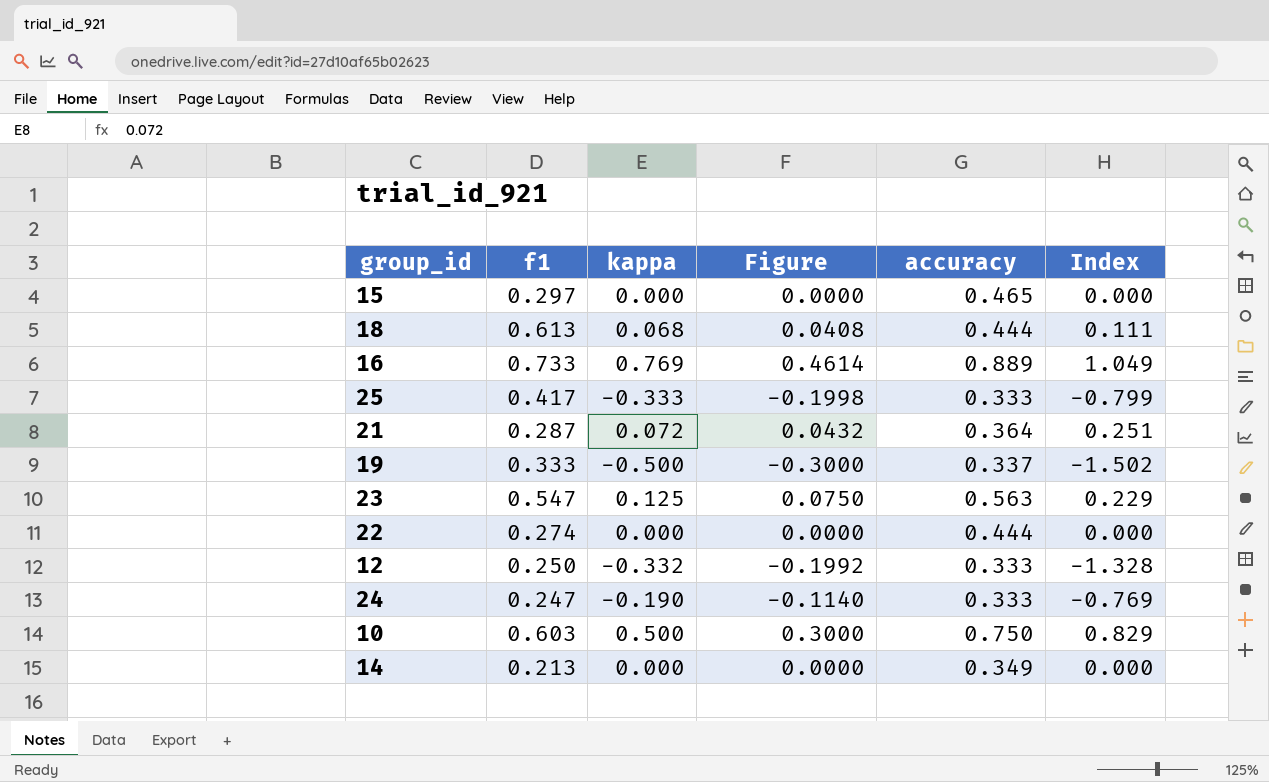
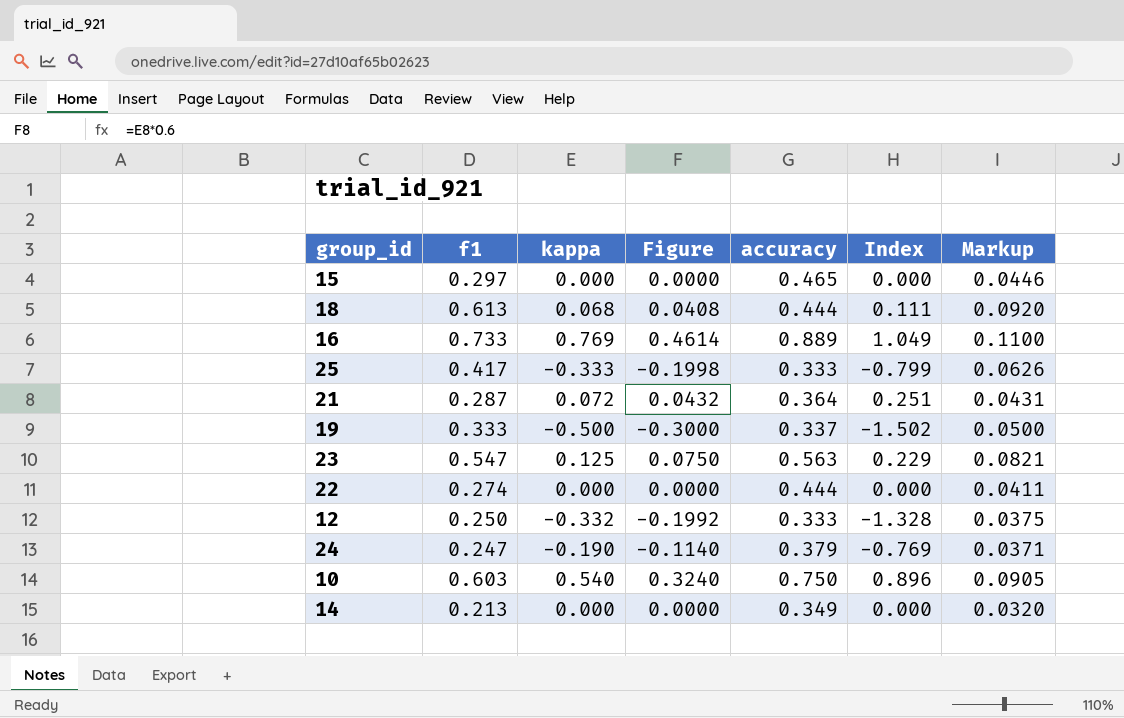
column Markup | formula: none -> [f1] * 0.15
24 | accuracy: 0.333 -> 0.379
10 | kappa: 0.500 -> 0.540
10 | Figure: 0.3000 -> 0.3240
10 | Index: 0.829 -> 0.896

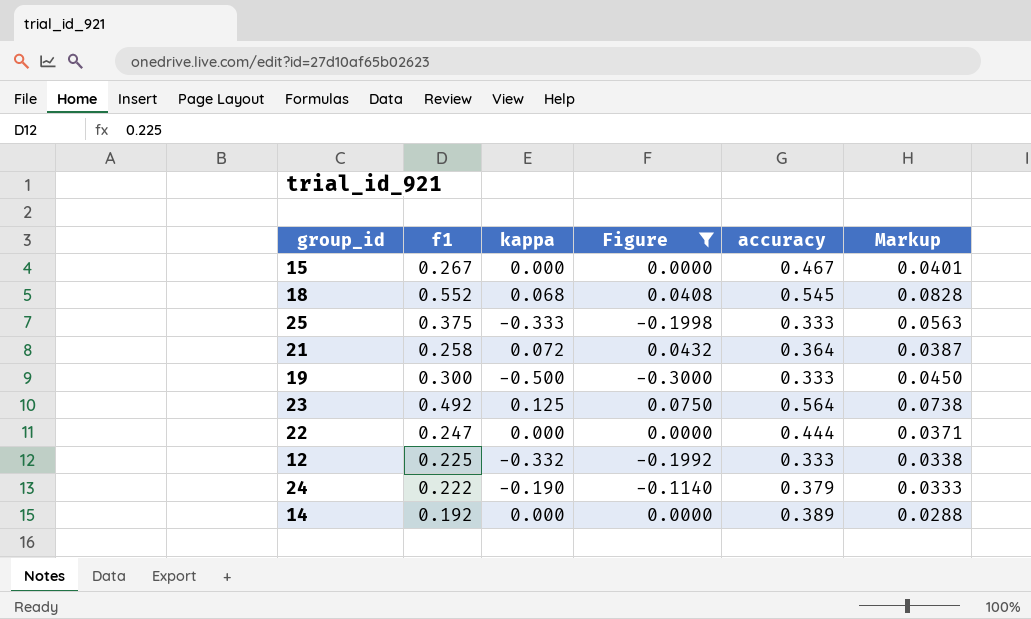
filter: none -> Figure <= 0.0750
column Index | formula: [kappa] / [f1] -> none
15 | f1: 0.297 -> 0.267
15 | accuracy: 0.465 -> 0.467
15 | Markup: 0.0446 -> 0.0401
18 | f1: 0.613 -> 0.552
18 | accuracy: 0.444 -> 0.545
18 | Markup: 0.0920 -> 0.0828
25 | f1: 0.417 -> 0.375
25 | Markup: 0.0626 -> 0.0563
21 | f1: 0.287 -> 0.258
21 | Markup: 0.0431 -> 0.0387
19 | f1: 0.333 -> 0.300
19 | accuracy: 0.337 -> 0.333
19 | Markup: 0.0500 -> 0.0450
23 | f1: 0.547 -> 0.492
23 | accuracy: 0.563 -> 0.564
23 | Markup: 0.0821 -> 0.0738
22 | f1: 0.274 -> 0.247
22 | Markup: 0.0411 -> 0.0371
12 | f1: 0.250 -> 0.225
12 | Markup: 0.0375 -> 0.0338
24 | f1: 0.247 -> 0.222
24 | Markup: 0.0371 -> 0.0333
14 | f1: 0.213 -> 0.192
14 | accuracy: 0.349 -> 0.389
14 | Markup: 0.0320 -> 0.0288

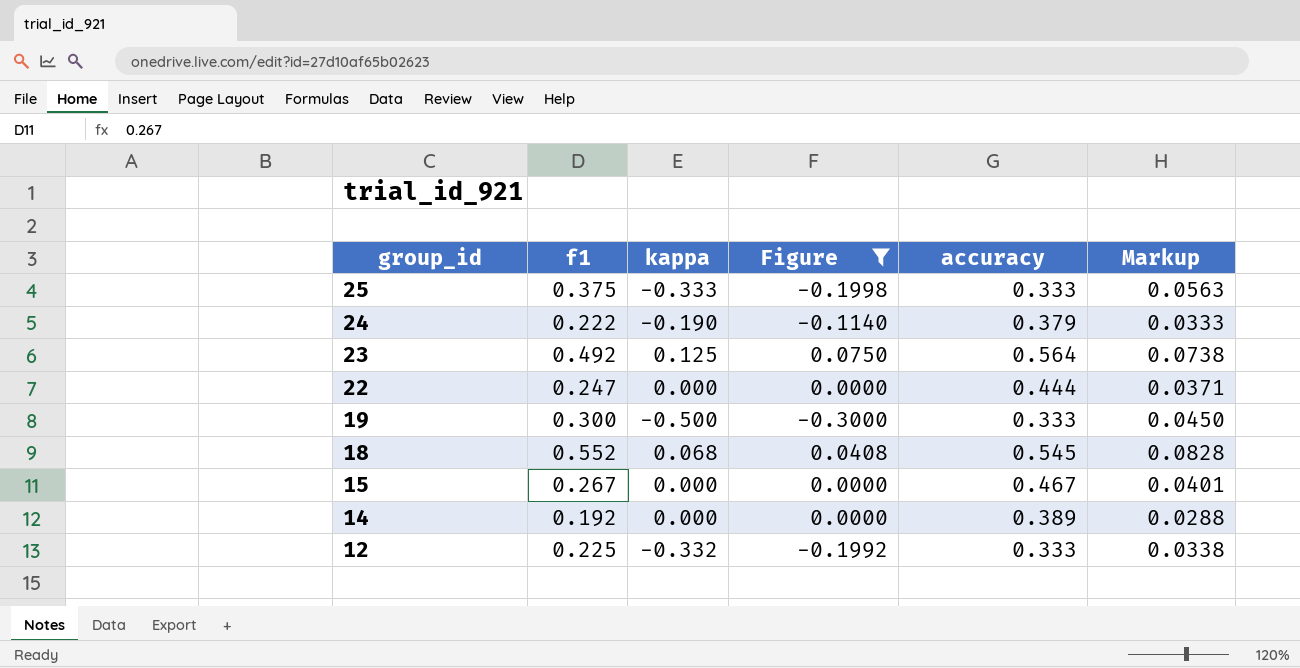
row order: none -> group_id descending
row 21: 0.258 | 0.072 | 0.0432 | 0.364 | 0.0387 -> none

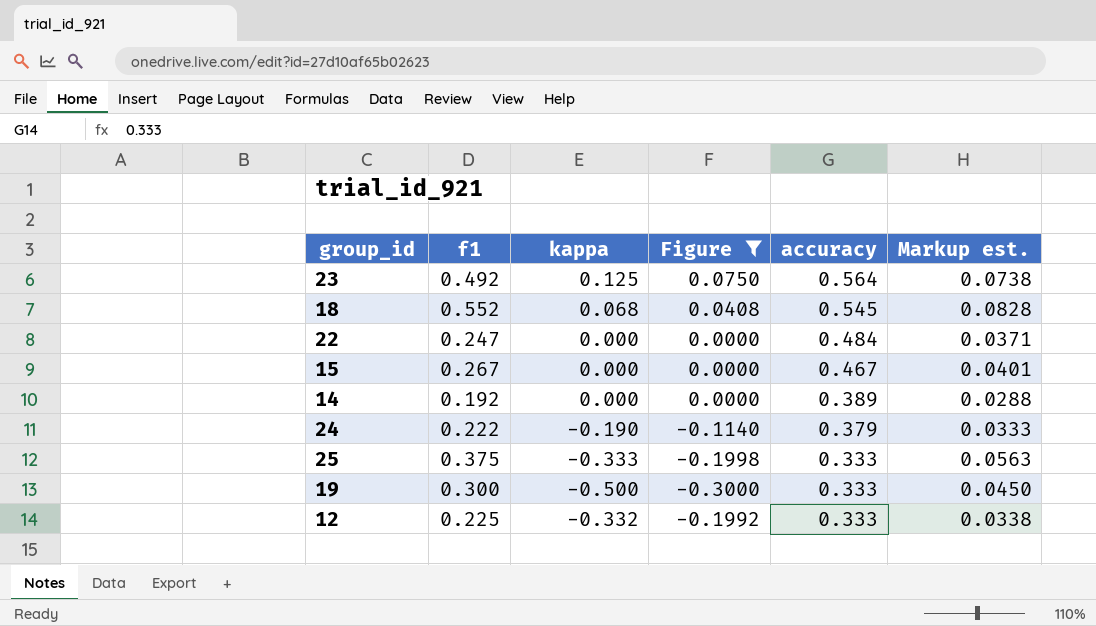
row order: group_id descending -> accuracy descending
column name: Markup -> Markup est.
22 | accuracy: 0.444 -> 0.484

